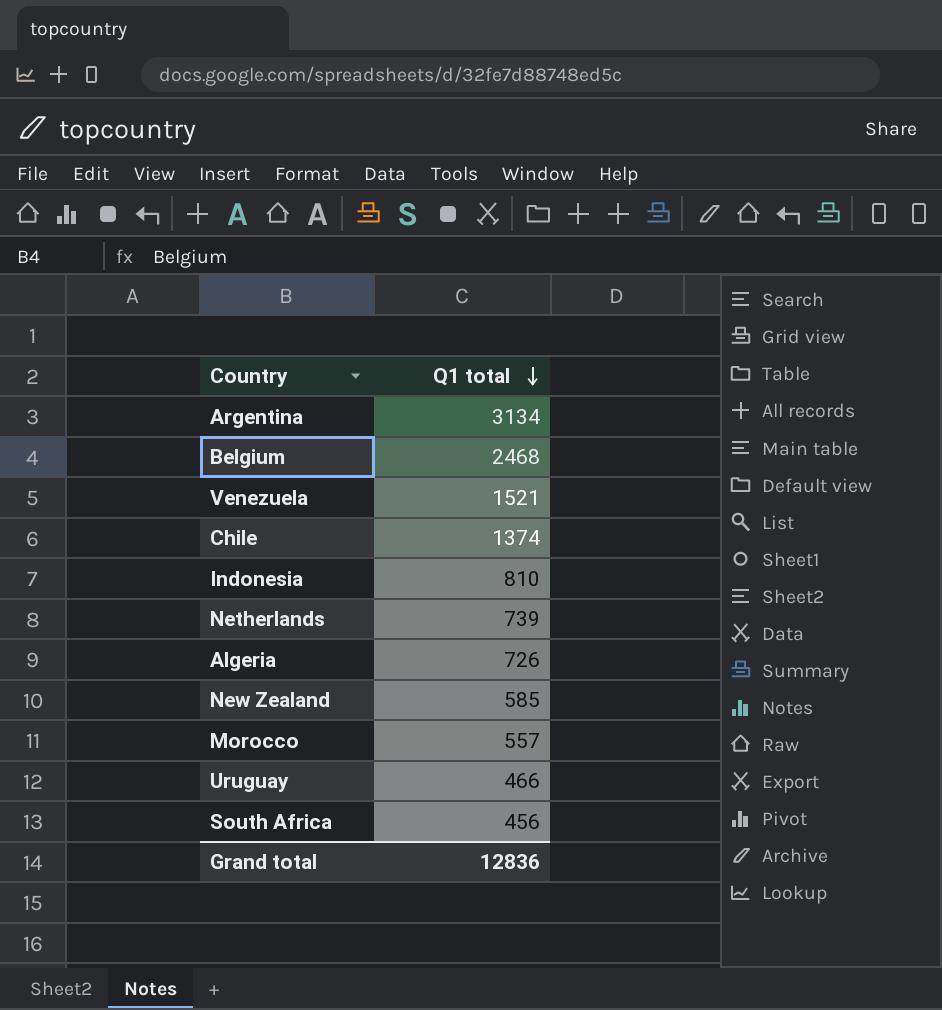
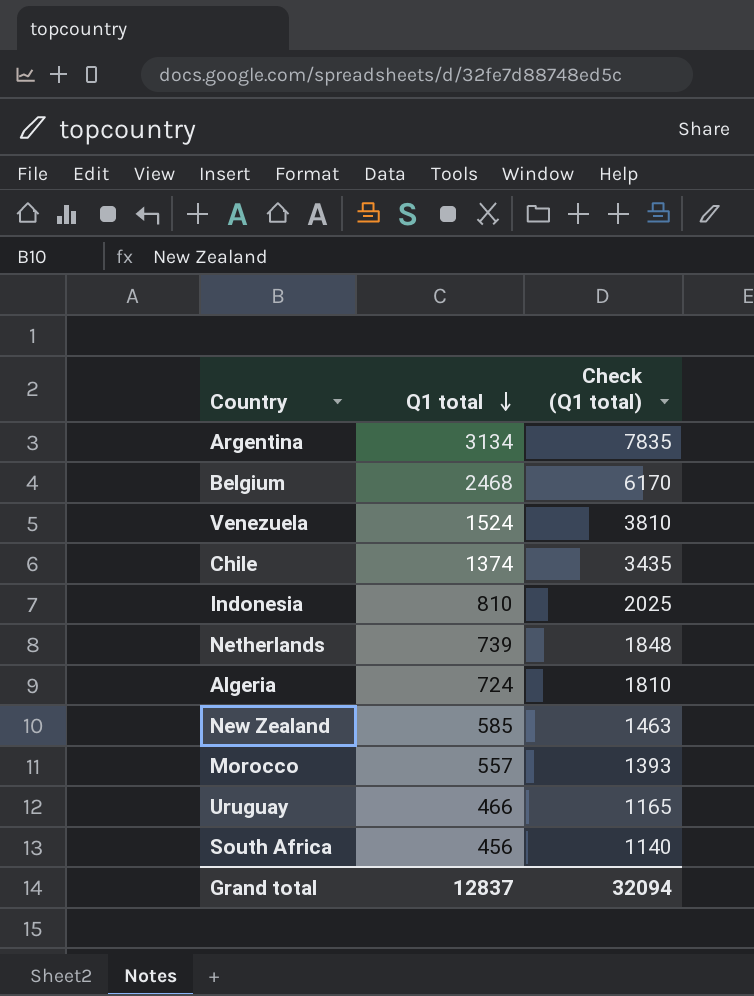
column Check (Q1 total) | formula: none -> [Q1 total] * 2.5
Venezuela | Q1 total: 1521 -> 1524
Algeria | Q1 total: 726 -> 724
Grand total | Q1 total: 12836 -> 12837

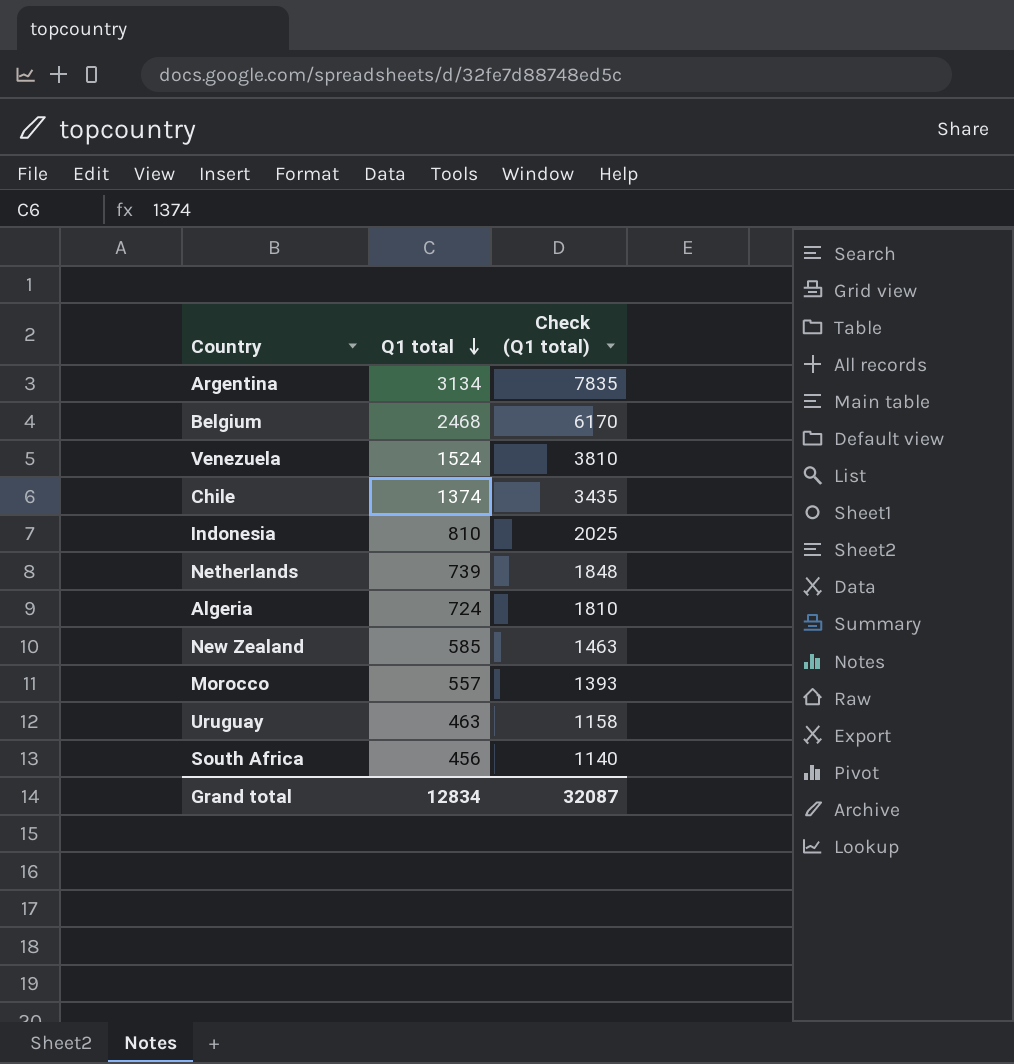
Uruguay | Q1 total: 466 -> 463
Uruguay | Check (Q1 total): 1165 -> 1158
Grand total | Q1 total: 12837 -> 12834
Grand total | Check (Q1 total): 32094 -> 32087

